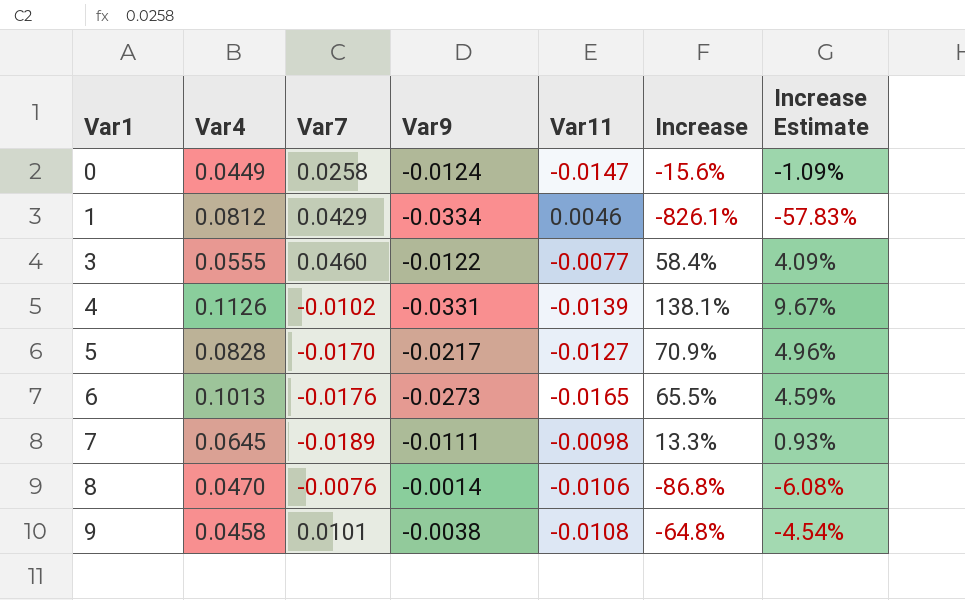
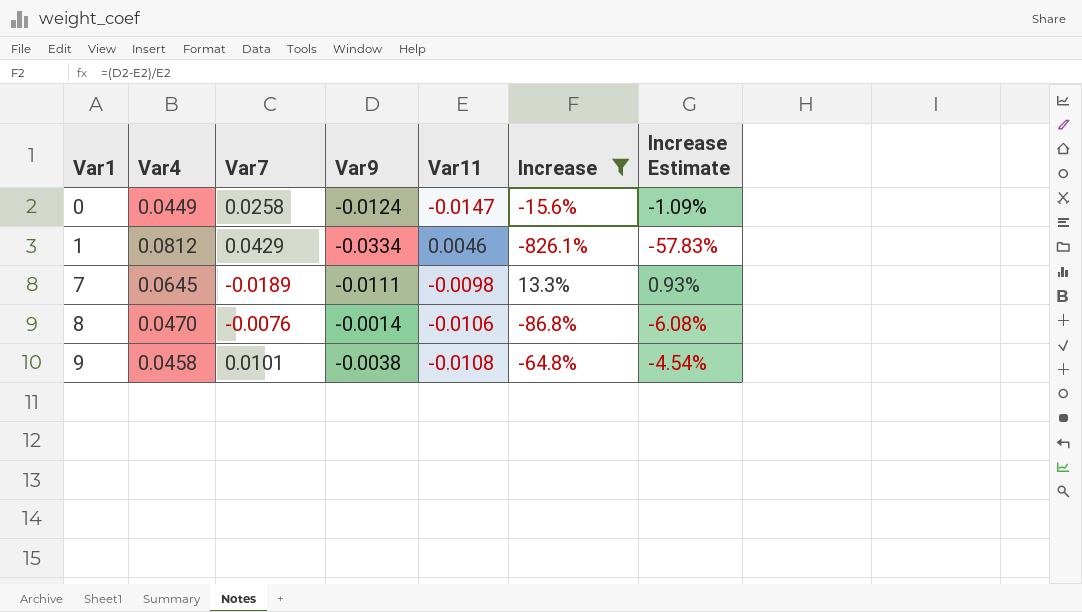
filter: none -> Increase <= 13.3%

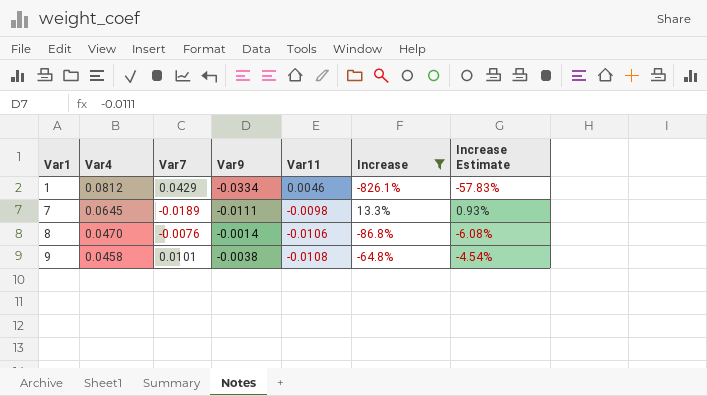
row 0: 0.0449 | 0.0258 | -0.0124 | -0.0147 | -15.6% | -1.09% -> none

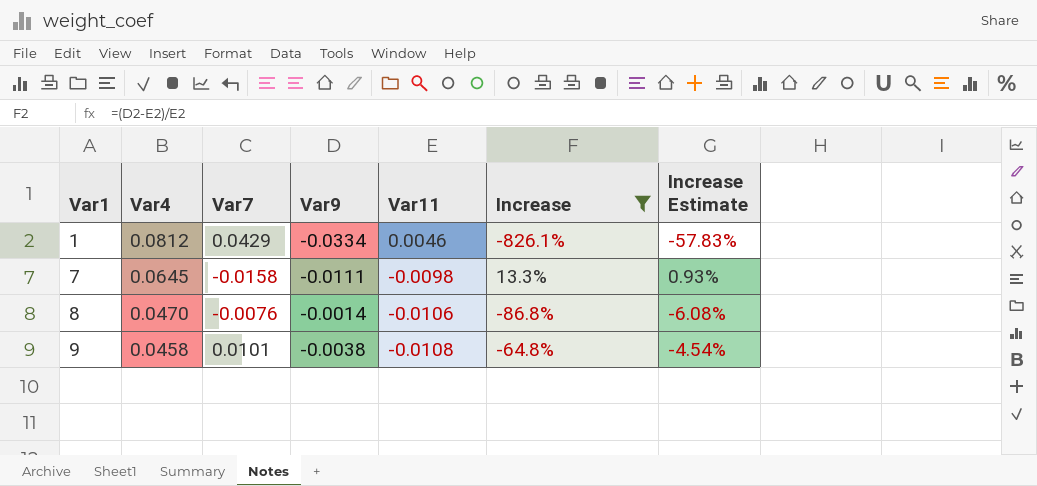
7 | Var7: -0.0189 -> -0.0158

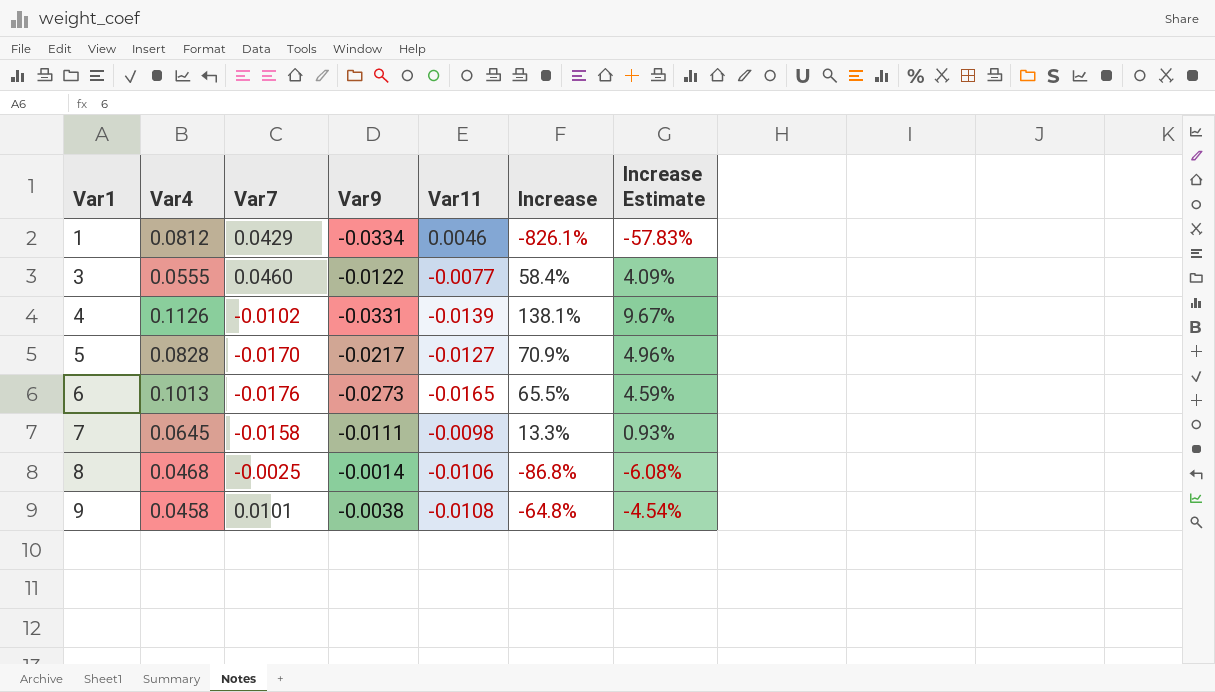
filter: Increase <= 13.3% -> none
8 | Var4: 0.0470 -> 0.0468
8 | Var7: -0.0076 -> -0.0025

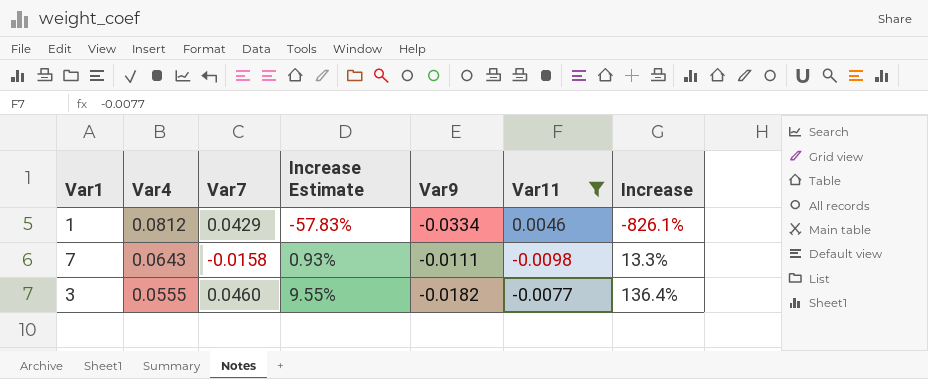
filter: none -> Var11 >= -0.0098
row order: Var1 ascending -> Var4 descending
column Increase Estimate | position: 7 -> 4
7 | Var4: 0.0645 -> 0.0643
3 | Increase Estimate: 4.09% -> 9.55%
3 | Var9: -0.0122 -> -0.0182
3 | Increase: 58.4% -> 136.4%

